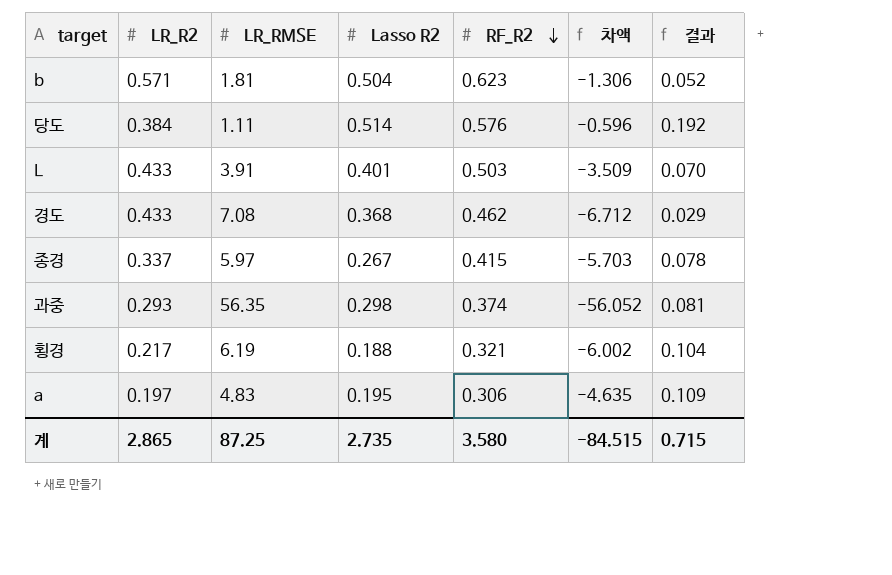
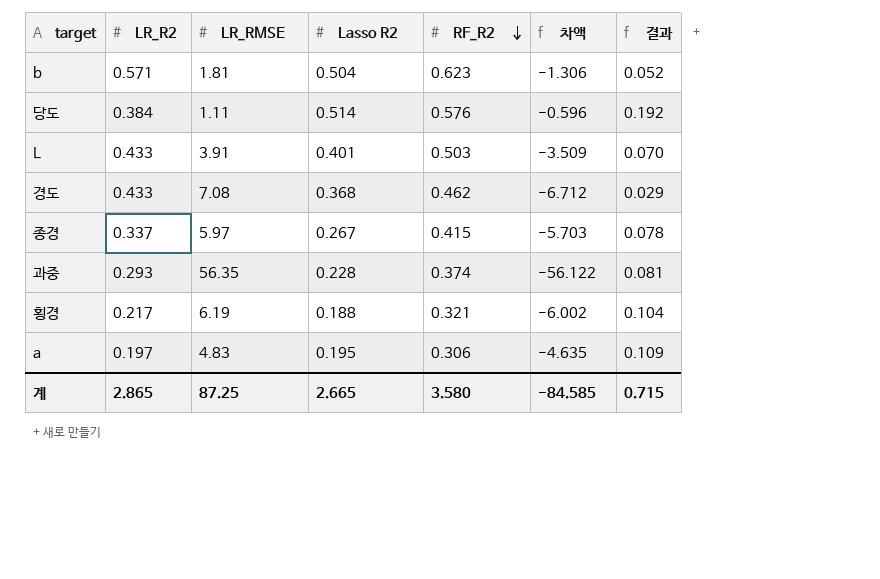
과중 | Lasso R2: 0.298 -> 0.228
과중 | 차액: -56.052 -> -56.122
계 | Lasso R2: 2.735 -> 2.665
계 | 차액: -84.515 -> -84.585

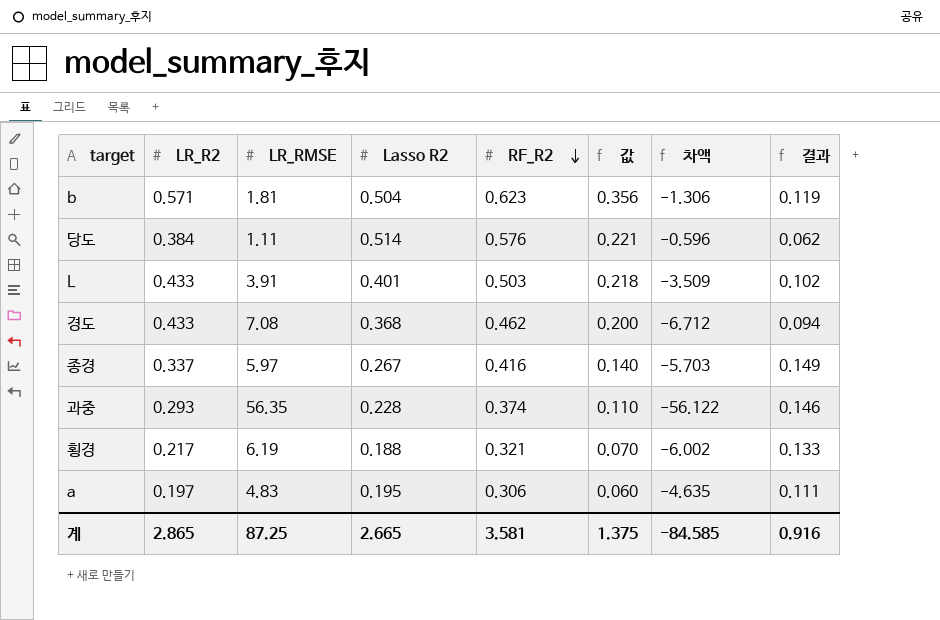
column 값 | formula: none -> [LR_R2] * [RF_R2]
column 결과 | formula: [RF_R2] - [LR_R2] -> [RF_R2] - [Lasso R2]
종경 | RF_R2: 0.415 -> 0.416
계 | RF_R2: 3.580 -> 3.581
계 | 결과: 0.715 -> 0.916

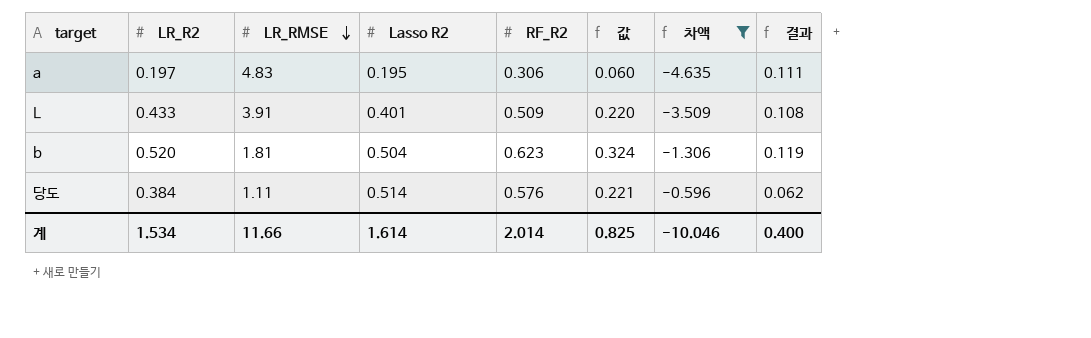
filter: none -> 차액 >= -4.635
row order: RF_R2 descending -> LR_RMSE descending
L | RF_R2: 0.503 -> 0.509
L | 값: 0.218 -> 0.220
L | 결과: 0.102 -> 0.108
b | LR_R2: 0.571 -> 0.520
b | 값: 0.356 -> 0.324
계 | LR_R2: 2.865 -> 1.534
계 | LR_RMSE: 87.25 -> 11.66
계 | Lasso R2: 2.665 -> 1.614
계 | RF_R2: 3.581 -> 2.014
계 | 값: 1.375 -> 0.825
계 | 차액: -84.585 -> -10.046
계 | 결과: 0.916 -> 0.400

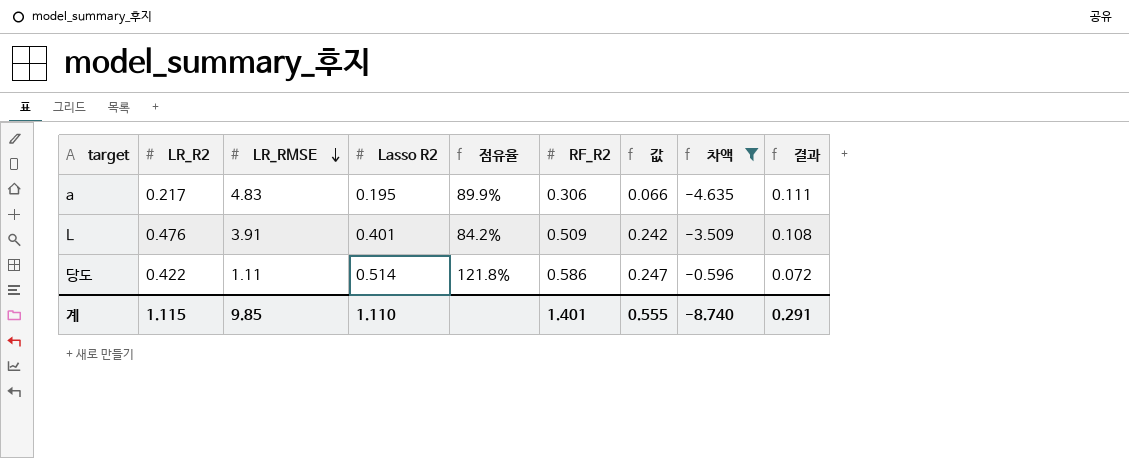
column 점유율 | formula: none -> [Lasso R2] / [LR_R2]
row b: 0.520 | 1.81 | 0.504 | 0.623 | 0.324 | -1.306 | 0.119 -> none
a | LR_R2: 0.197 -> 0.217
a | 값: 0.060 -> 0.066
L | LR_R2: 0.433 -> 0.476
L | 값: 0.220 -> 0.242
당도 | LR_R2: 0.384 -> 0.422
당도 | RF_R2: 0.576 -> 0.586
당도 | 값: 0.221 -> 0.247
당도 | 결과: 0.062 -> 0.072
계 | LR_R2: 1.534 -> 1.115
계 | LR_RMSE: 11.66 -> 9.85
계 | Lasso R2: 1.614 -> 1.110
계 | RF_R2: 2.014 -> 1.401
계 | 값: 0.825 -> 0.555
계 | 차액: -10.046 -> -8.740
계 | 결과: 0.400 -> 0.291

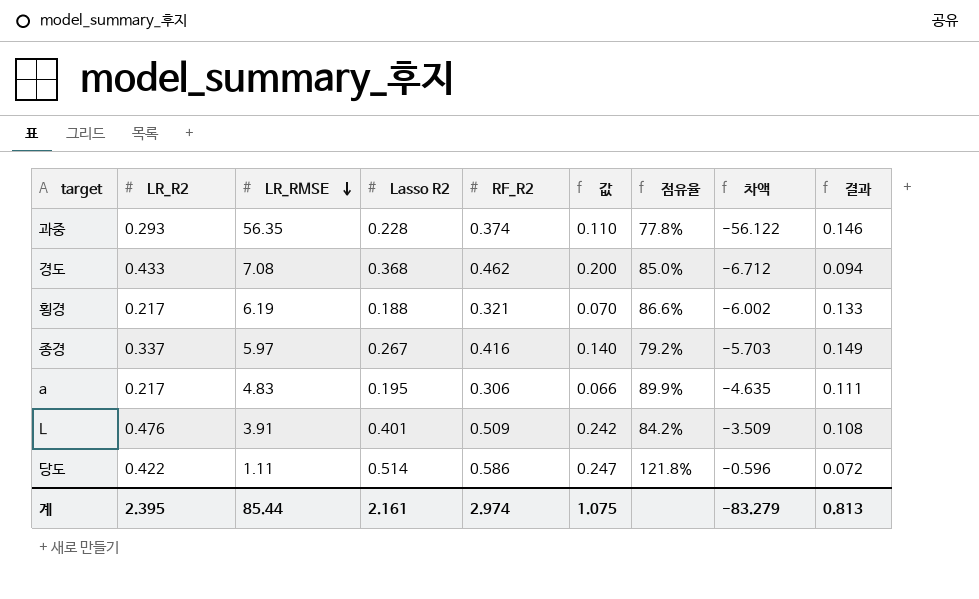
filter: 차액 >= -4.635 -> none
column 점유율 | position: 5 -> 7
계 | LR_R2: 1.115 -> 2.395
계 | LR_RMSE: 9.85 -> 85.44
계 | Lasso R2: 1.110 -> 2.161
계 | RF_R2: 1.401 -> 2.974
계 | 값: 0.555 -> 1.075
계 | 차액: -8.740 -> -83.279
계 | 결과: 0.291 -> 0.813

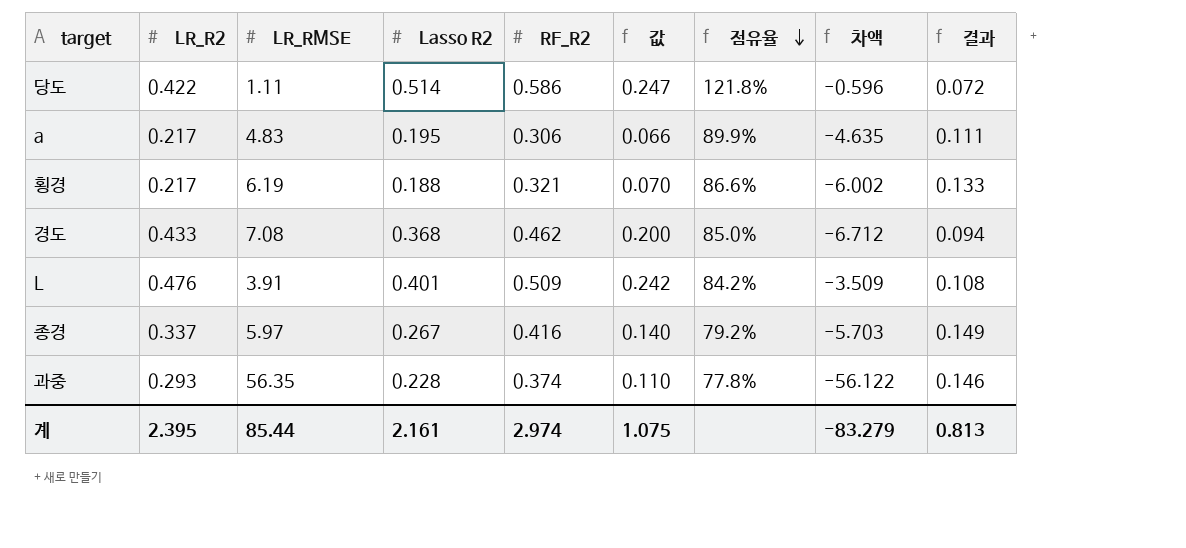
row order: LR_RMSE descending -> 점유율 descending

